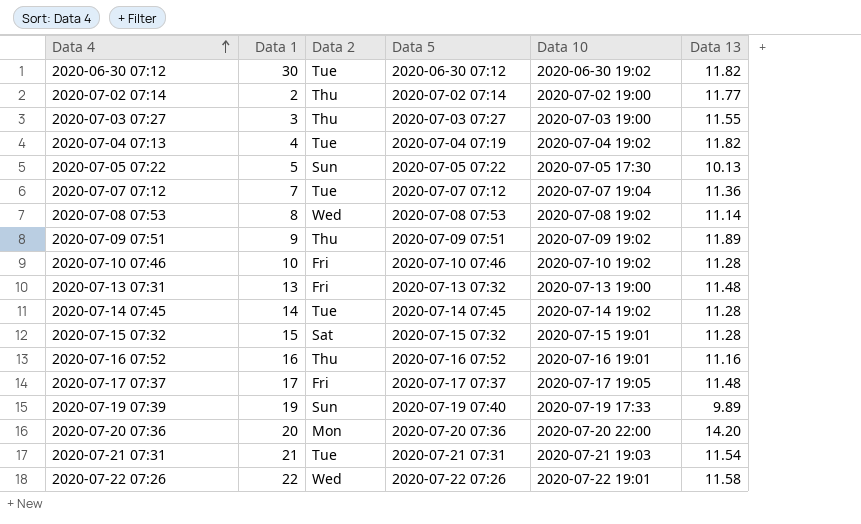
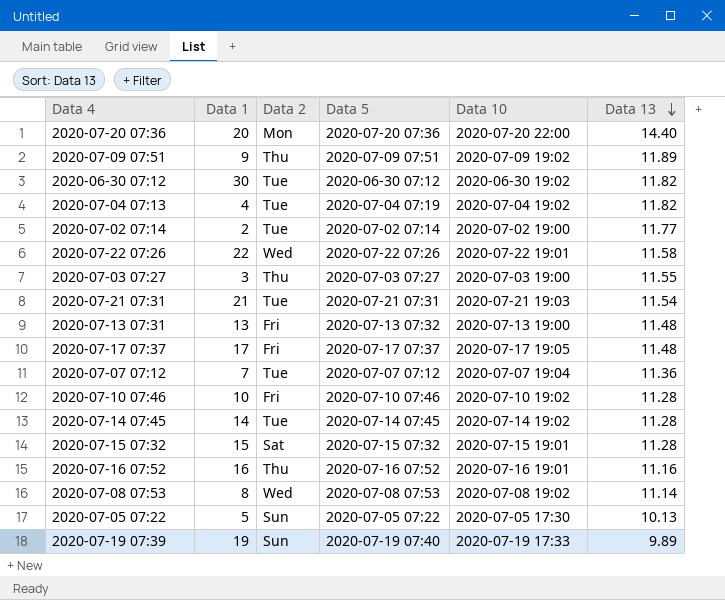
row order: Data 4 ascending -> Data 13 descending
2020-07-20 07:36 | Data 13: 14.20 -> 14.40
2020-07-02 07:14 | Data 2: Thu -> Tue

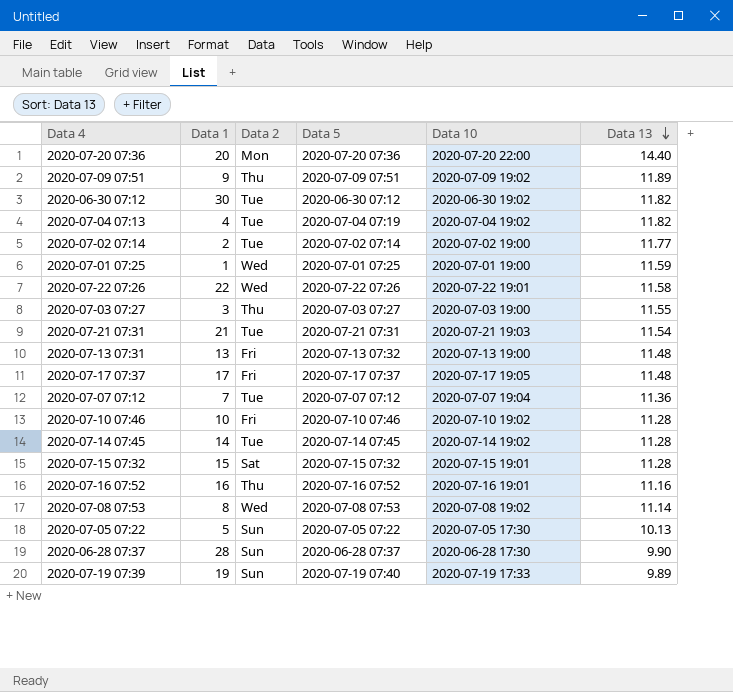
row 2020-07-01 07:25: none -> 1 | Wed | 2020-07-01 07:25 | 2020-07-01 19:00 | 11.59
row 2020-06-28 07:37: none -> 28 | Sun | 2020-06-28 07:37 | 2020-06-28 17:30 | 9.90

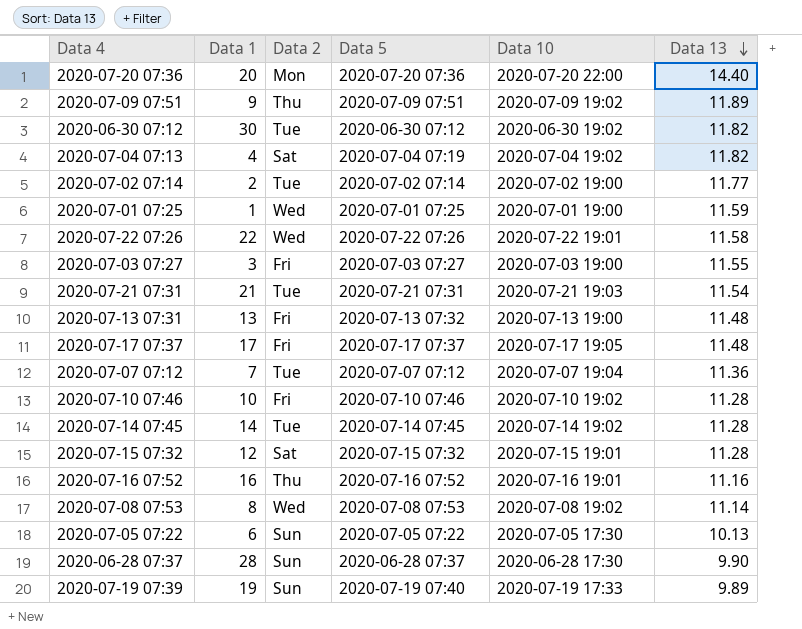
2020-07-04 07:13 | Data 2: Tue -> Sat
2020-07-03 07:27 | Data 2: Thu -> Fri
2020-07-15 07:32 | Data 1: 15 -> 12
2020-07-05 07:22 | Data 1: 5 -> 6

